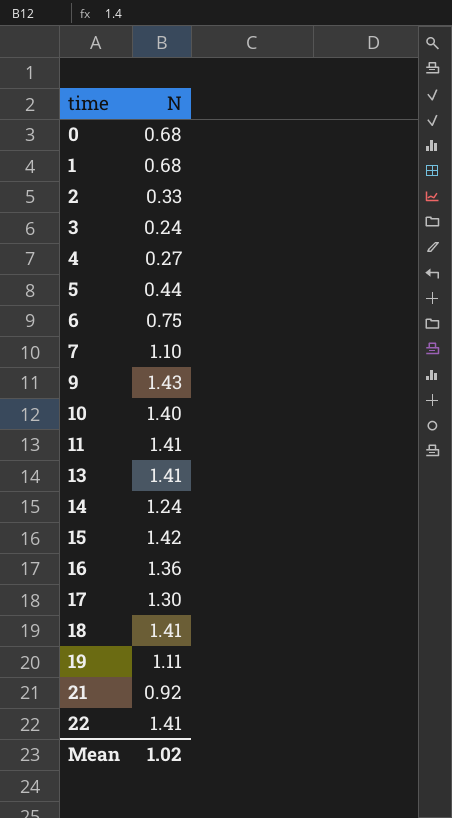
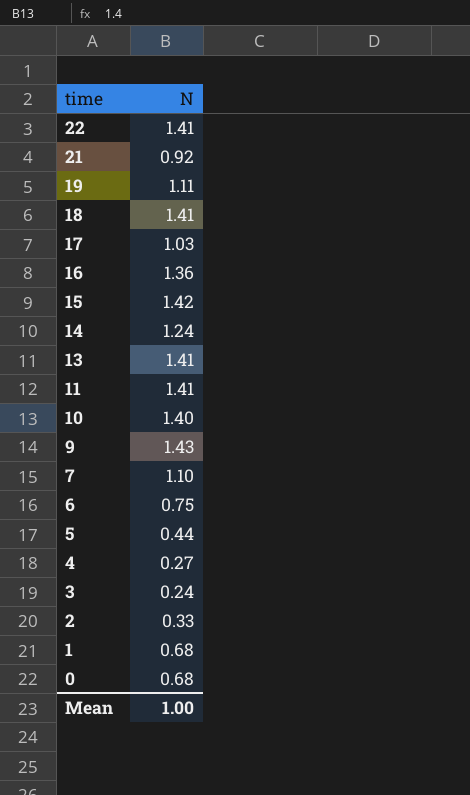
row order: time ascending -> time descending
17 | N: 1.30 -> 1.03
Mean | N: 1.02 -> 1.00

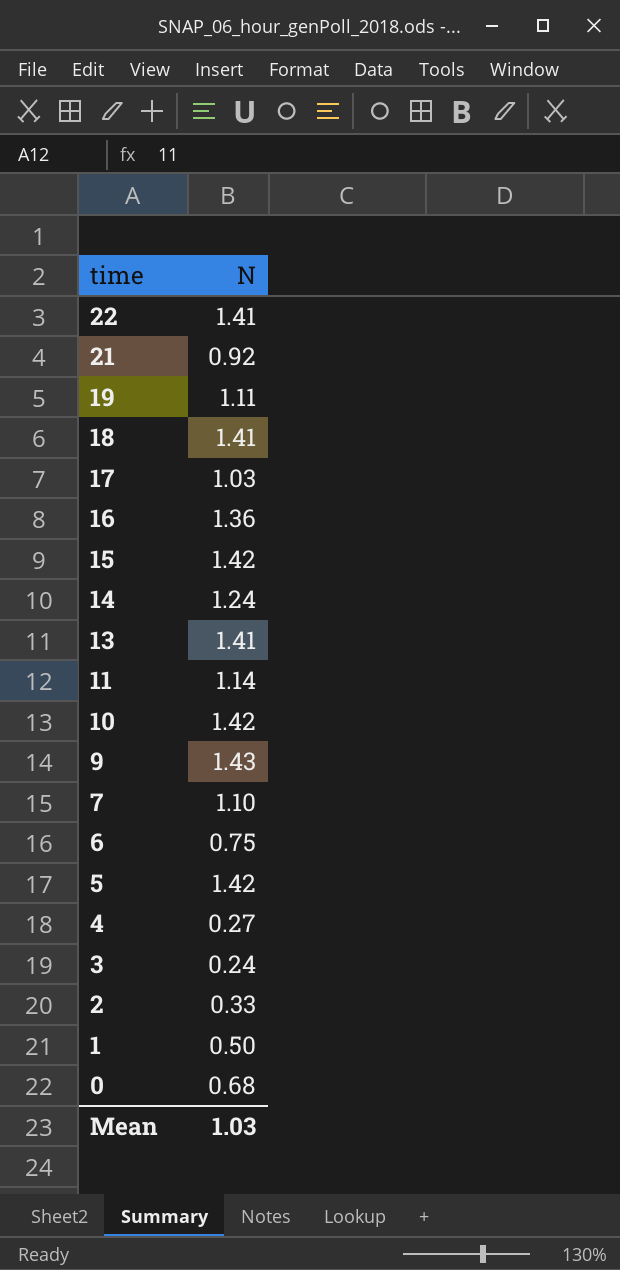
11 | N: 1.41 -> 1.14
10 | N: 1.40 -> 1.42
5 | N: 0.44 -> 1.42
1 | N: 0.68 -> 0.50
Mean | N: 1.00 -> 1.03

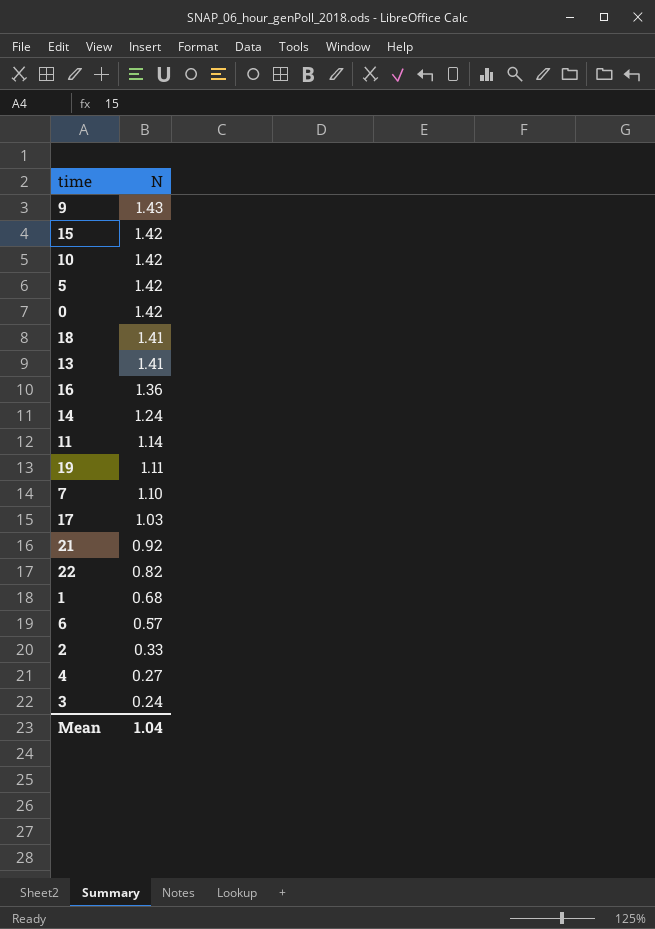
row order: time descending -> N descending
0 | N: 0.68 -> 1.42
22 | N: 1.41 -> 0.82
1 | N: 0.50 -> 0.68
6 | N: 0.75 -> 0.57
Mean | N: 1.03 -> 1.04

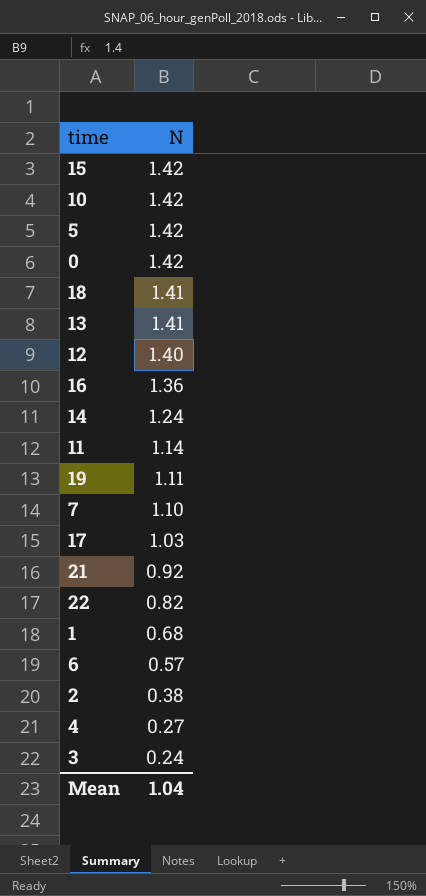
row 9: 1.43 -> none
row 12: none -> 1.40
2 | N: 0.33 -> 0.38

